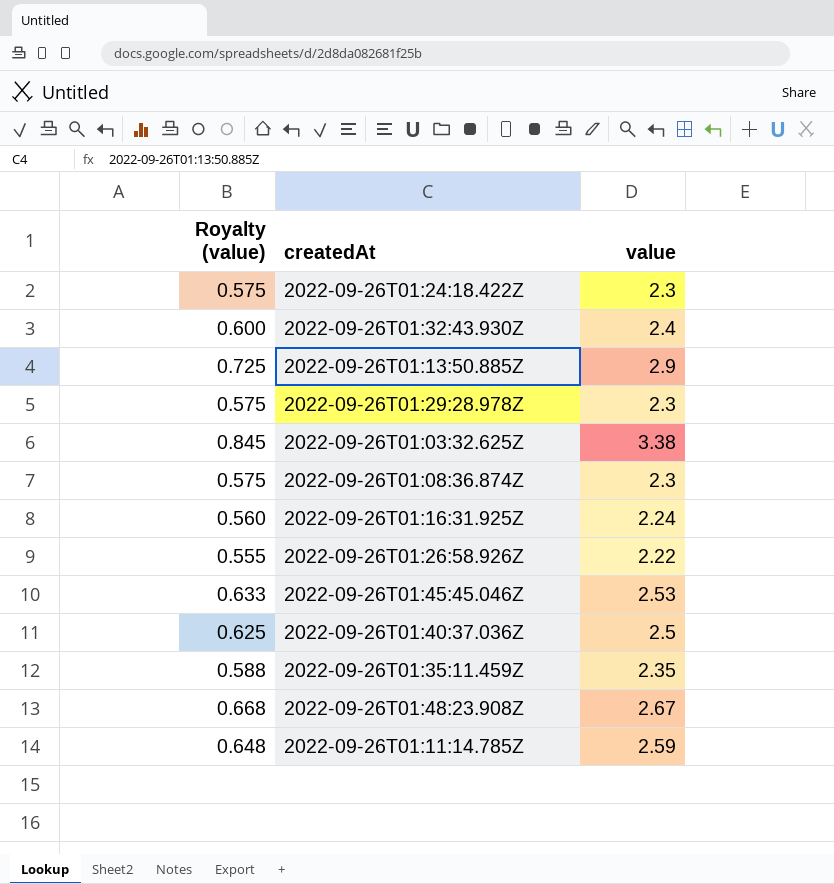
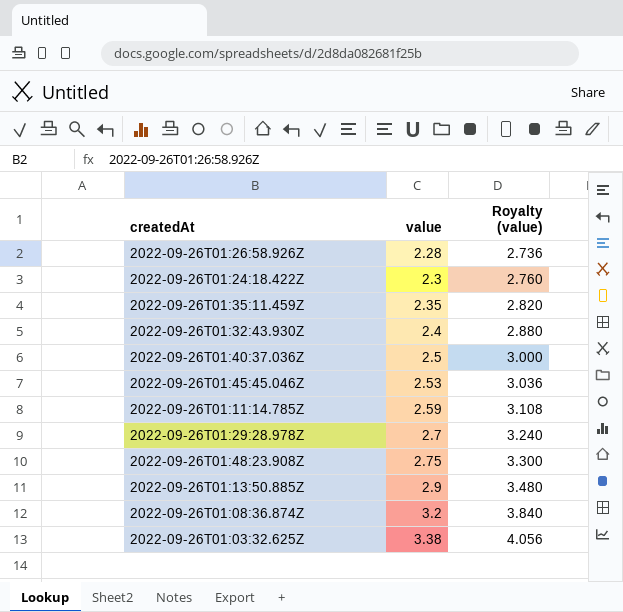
row order: none -> value ascending
column Royalty (value) | formula: [value] * 0.25 -> [value] * 1.2
column Royalty (value) | position: 1 -> 3
row 2022-09-26T01:16:31.925Z: 0.560 | 2.24 -> none
2022-09-26T01:26:58.926Z | value: 2.22 -> 2.28
2022-09-26T01:29:28.978Z | value: 2.3 -> 2.7
2022-09-26T01:48:23.908Z | value: 2.67 -> 2.75
2022-09-26T01:08:36.874Z | value: 2.3 -> 3.2

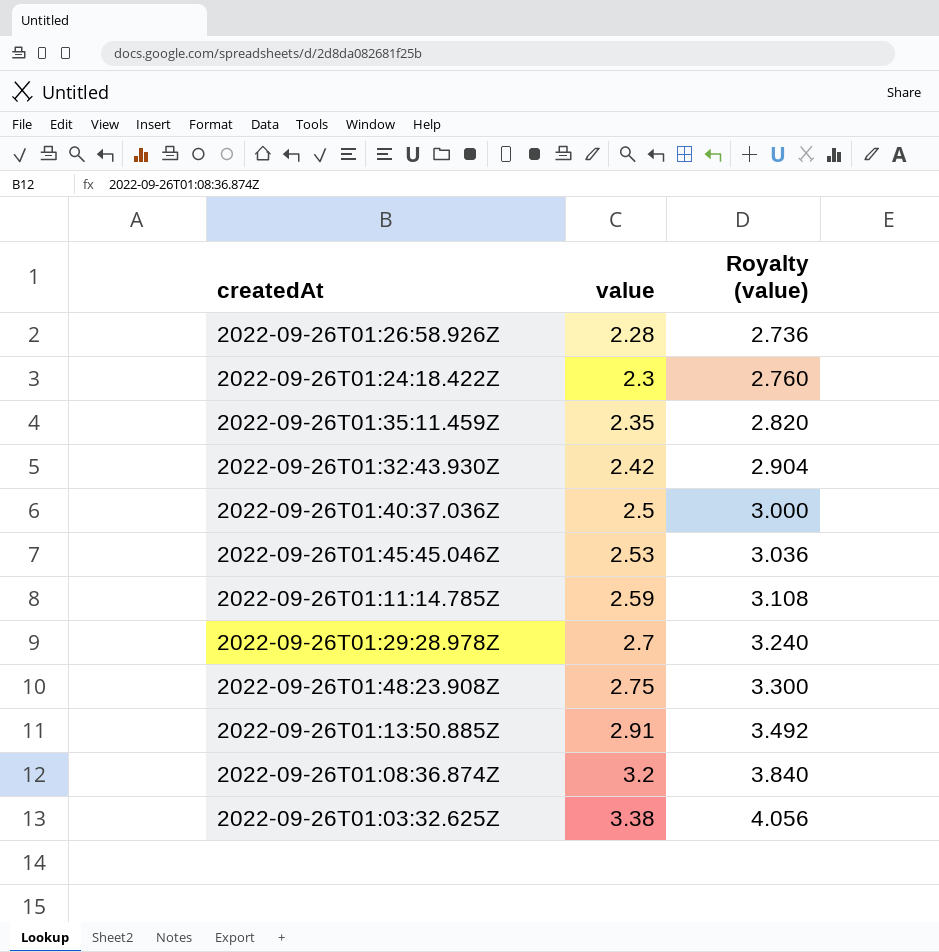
2022-09-26T01:32:43.930Z | value: 2.4 -> 2.42
2022-09-26T01:32:43.930Z | Royalty (value): 2.880 -> 2.904
2022-09-26T01:13:50.885Z | value: 2.9 -> 2.91
2022-09-26T01:13:50.885Z | Royalty (value): 3.480 -> 3.492

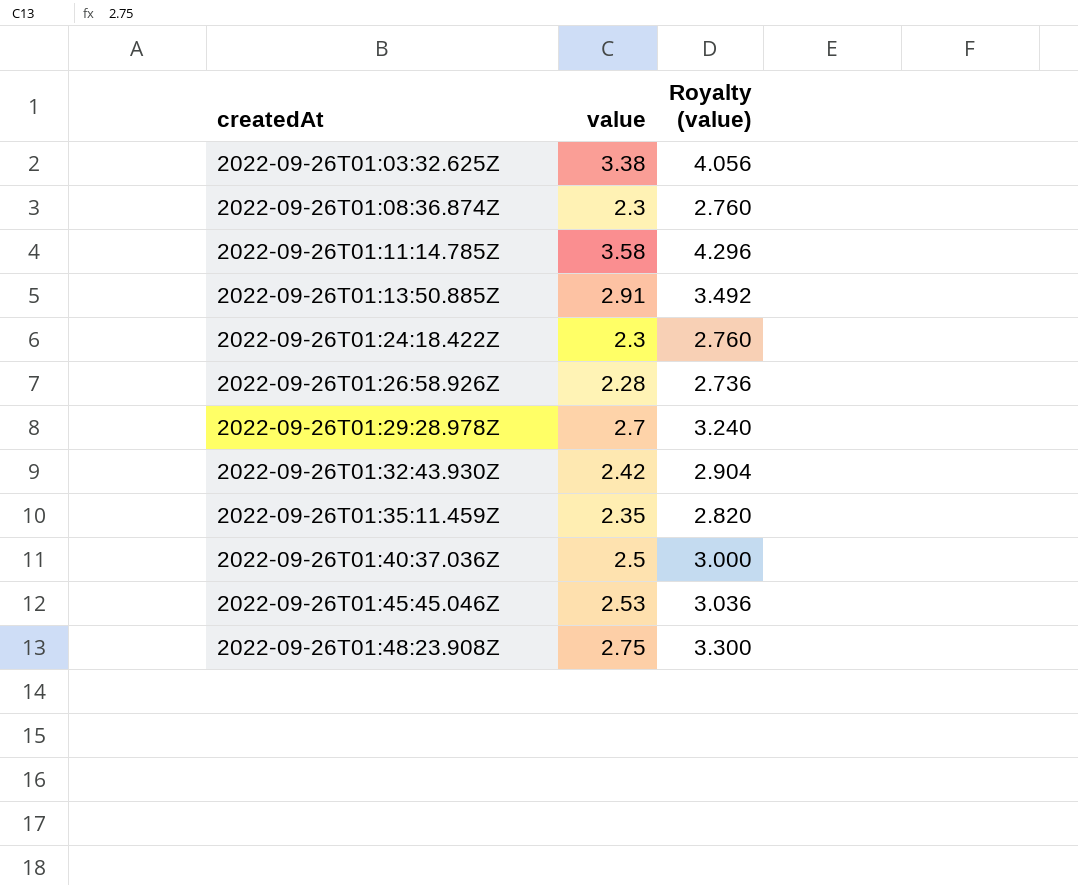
row order: value ascending -> createdAt ascending
2022-09-26T01:08:36.874Z | value: 3.2 -> 2.3
2022-09-26T01:08:36.874Z | Royalty (value): 3.840 -> 2.760
2022-09-26T01:11:14.785Z | value: 2.59 -> 3.58
2022-09-26T01:11:14.785Z | Royalty (value): 3.108 -> 4.296

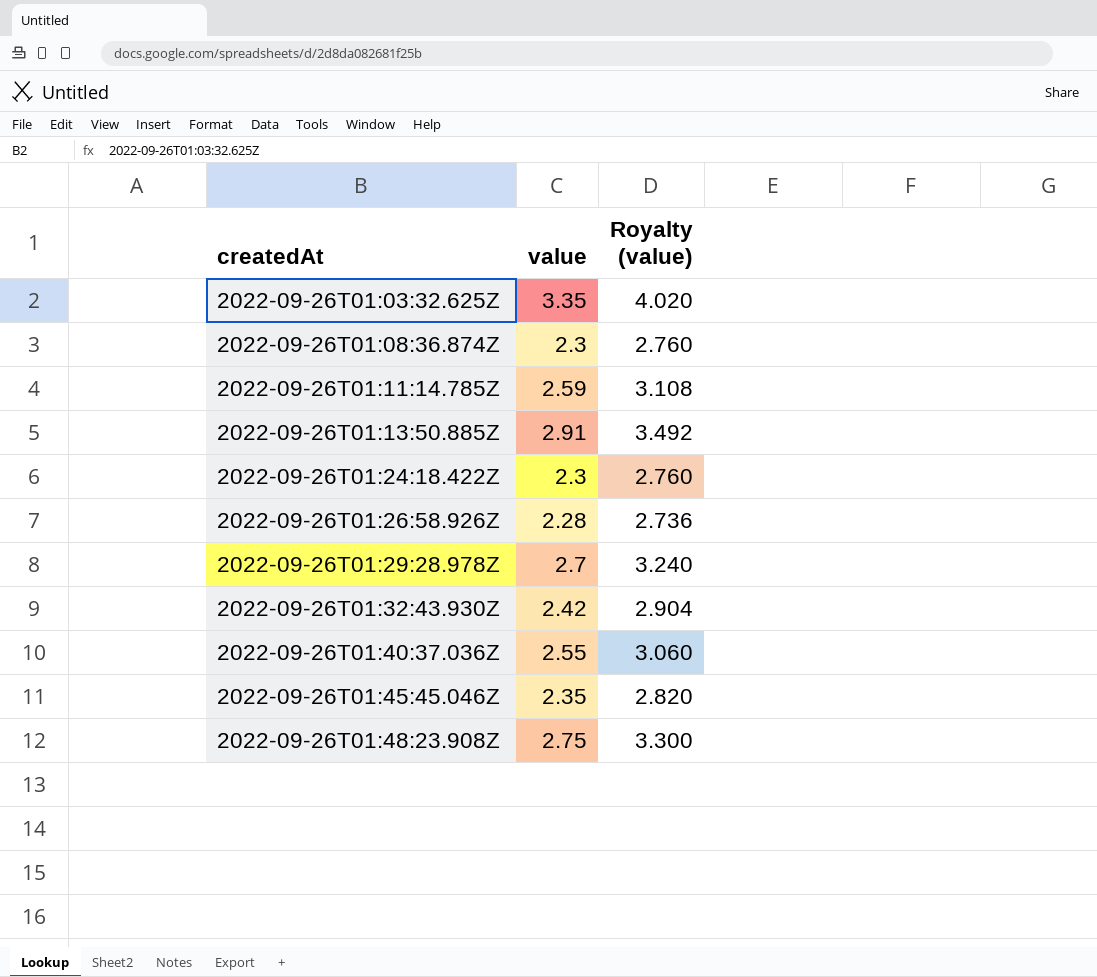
row 2022-09-26T01:35:11.459Z: 2.35 | 2.820 -> none
2022-09-26T01:03:32.625Z | value: 3.38 -> 3.35
2022-09-26T01:03:32.625Z | Royalty (value): 4.056 -> 4.020
2022-09-26T01:11:14.785Z | value: 3.58 -> 2.59
2022-09-26T01:11:14.785Z | Royalty (value): 4.296 -> 3.108
2022-09-26T01:40:37.036Z | value: 2.5 -> 2.55
2022-09-26T01:40:37.036Z | Royalty (value): 3.000 -> 3.060
2022-09-26T01:45:45.046Z | value: 2.53 -> 2.35
2022-09-26T01:45:45.046Z | Royalty (value): 3.036 -> 2.820

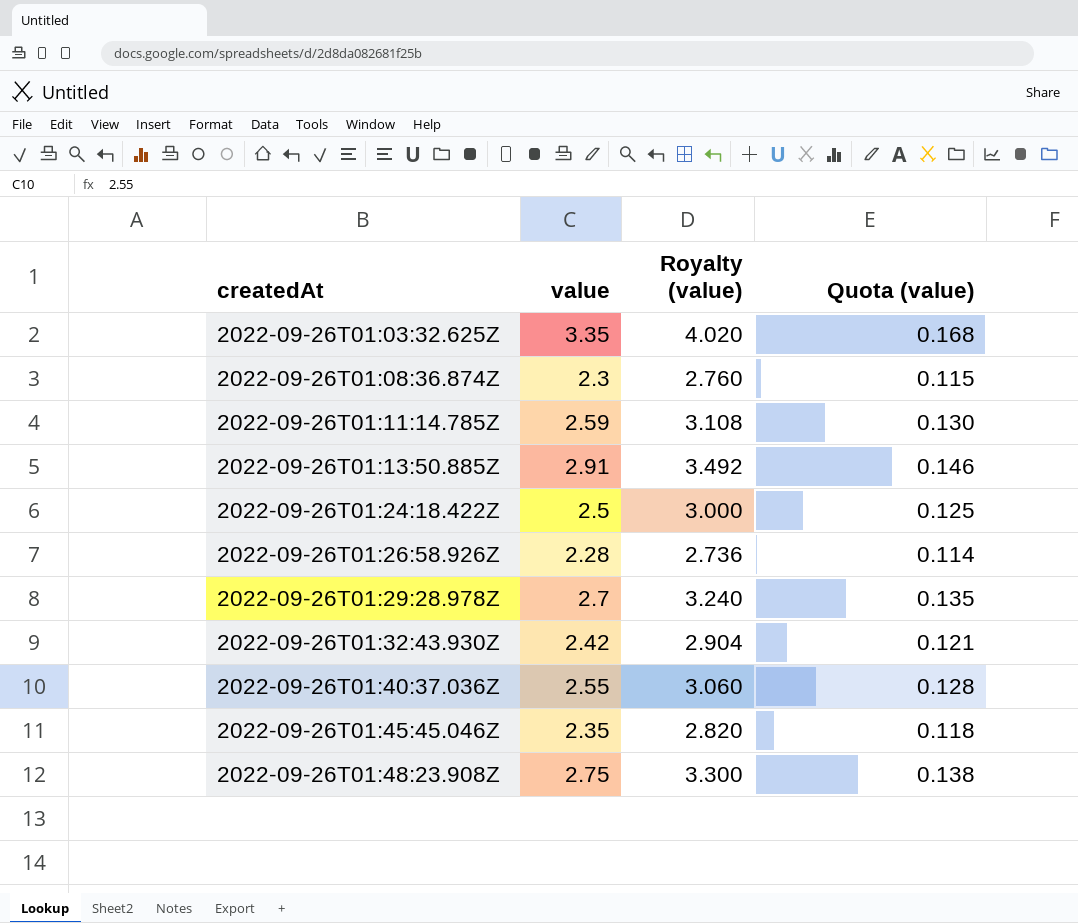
column Quota (value) | formula: none -> [value] * 0.05
2022-09-26T01:24:18.422Z | value: 2.3 -> 2.5
2022-09-26T01:24:18.422Z | Royalty (value): 2.760 -> 3.000

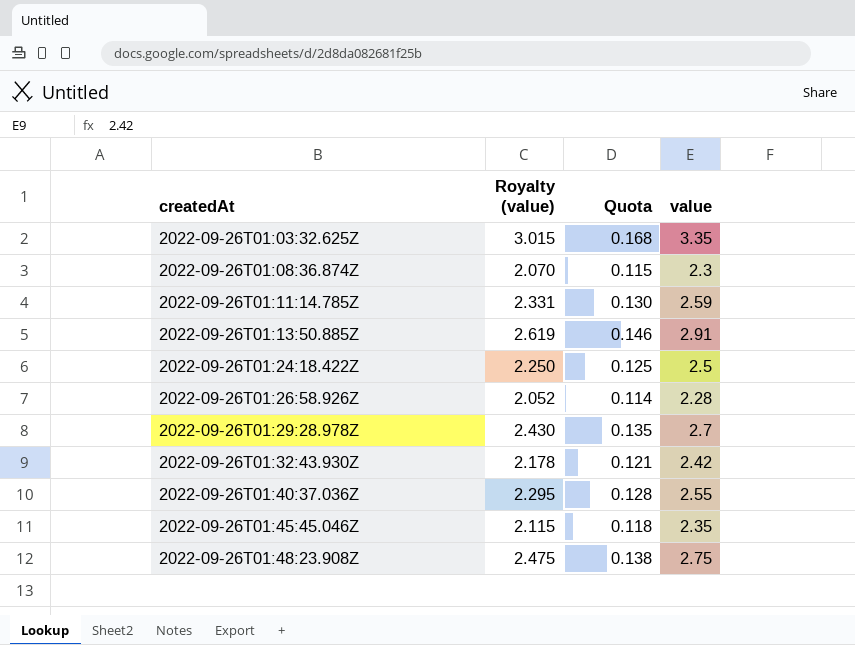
column Royalty (value) | formula: [value] * 1.2 -> [value] * 0.9
column name: Quota (value) -> Quota
column value | position: 2 -> 4

